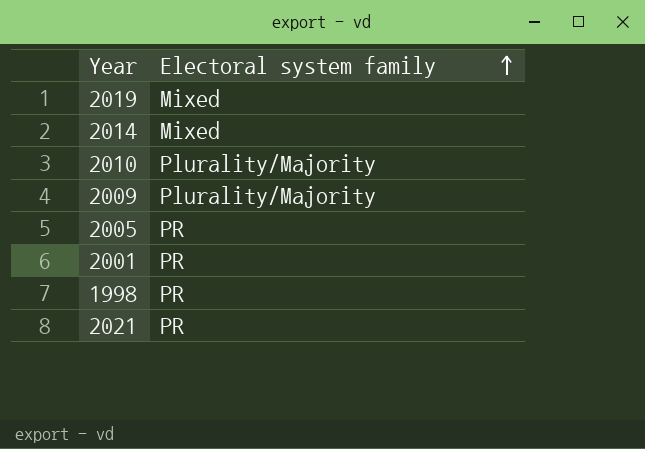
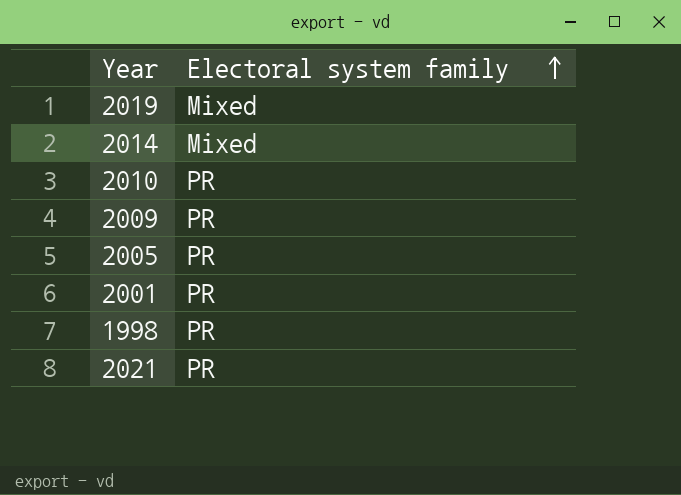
2010 | Electoral system family: Plurality/Majority -> PR
2009 | Electoral system family: Plurality/Majority -> PR

